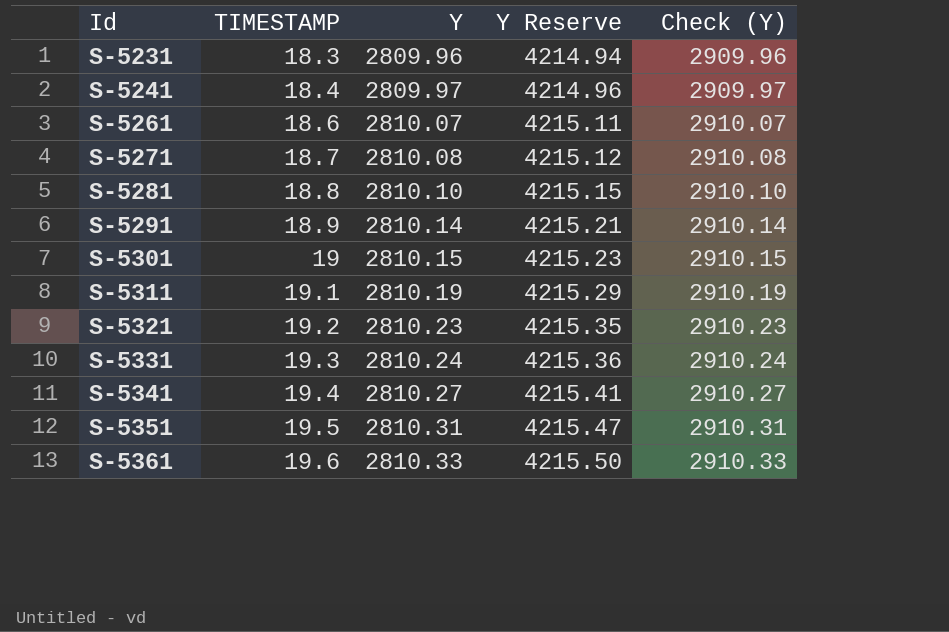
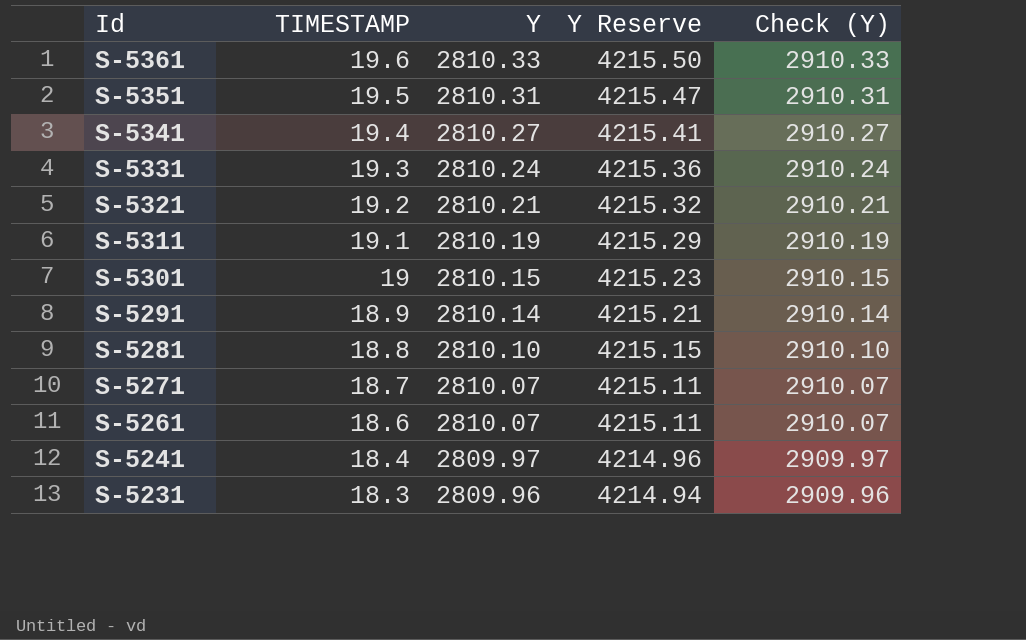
row order: Id ascending -> Id descending
S-5321 | Y: 2810.23 -> 2810.21
S-5321 | Y Reserve: 4215.35 -> 4215.32
S-5321 | Check (Y): 2910.23 -> 2910.21
S-5271 | Y: 2810.08 -> 2810.07
S-5271 | Y Reserve: 4215.12 -> 4215.11
S-5271 | Check (Y): 2910.08 -> 2910.07

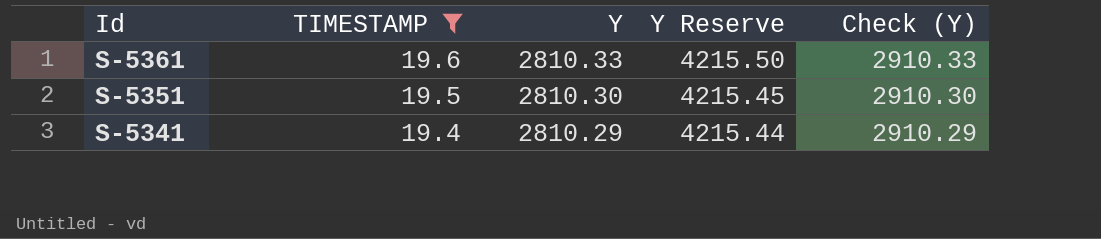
filter: none -> TIMESTAMP >= 19.4
S-5351 | Y: 2810.31 -> 2810.30
S-5351 | Y Reserve: 4215.47 -> 4215.45
S-5351 | Check (Y): 2910.31 -> 2910.30
S-5341 | Y: 2810.27 -> 2810.29
S-5341 | Y Reserve: 4215.41 -> 4215.44
S-5341 | Check (Y): 2910.27 -> 2910.29

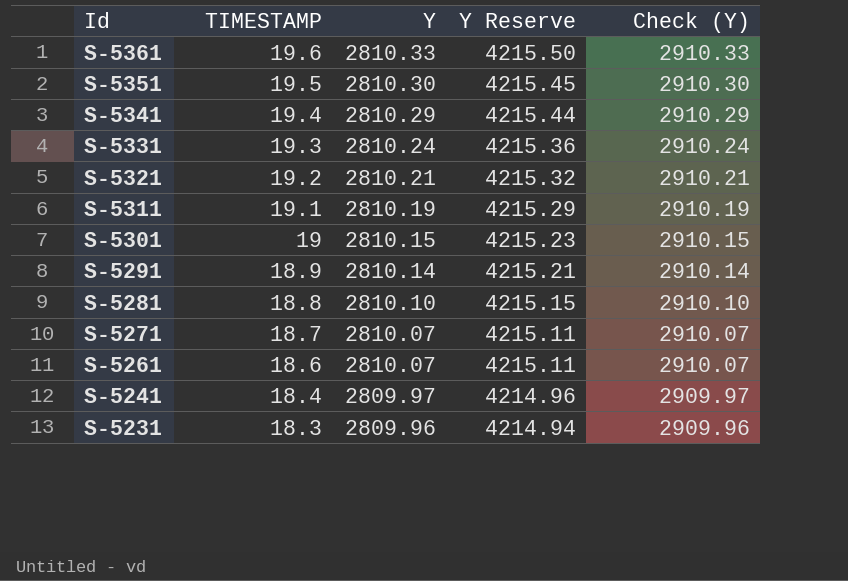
filter: TIMESTAMP >= 19.4 -> none

